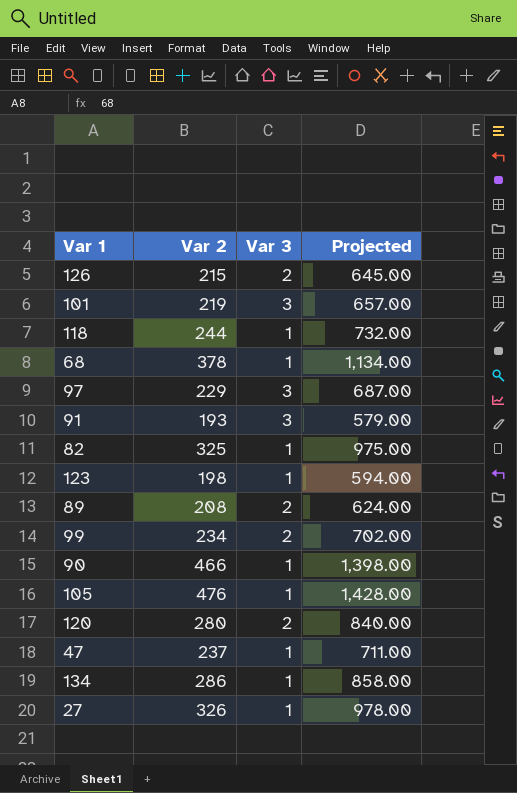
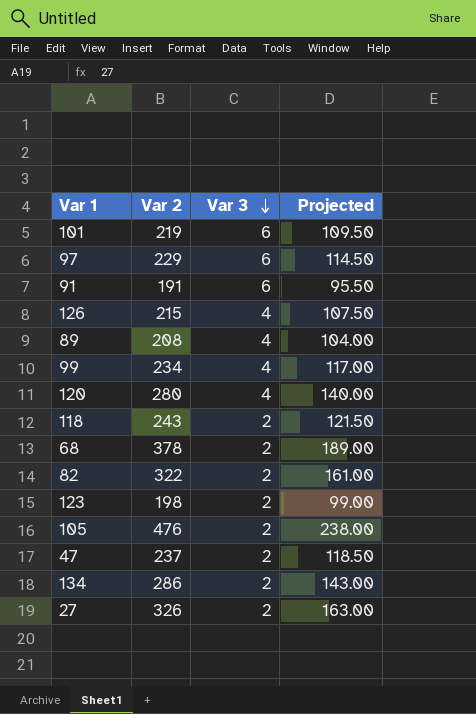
row order: none -> Var 3 descending
column Projected | formula: [Var 2] * 3 -> [Var 2] * 0.5
row 90: 466 | 1 | 1,398.00 -> none
101 | Var 3: 3 -> 6
97 | Var 3: 3 -> 6
91 | Var 2: 193 -> 191
91 | Var 3: 3 -> 6
126 | Var 3: 2 -> 4
89 | Var 3: 2 -> 4
99 | Var 3: 2 -> 4
120 | Var 3: 2 -> 4
118 | Var 2: 244 -> 243
118 | Var 3: 1 -> 2
68 | Var 3: 1 -> 2
82 | Var 2: 325 -> 322
82 | Var 3: 1 -> 2
123 | Var 3: 1 -> 2
105 | Var 3: 1 -> 2
47 | Var 3: 1 -> 2
134 | Var 3: 1 -> 2
27 | Var 3: 1 -> 2

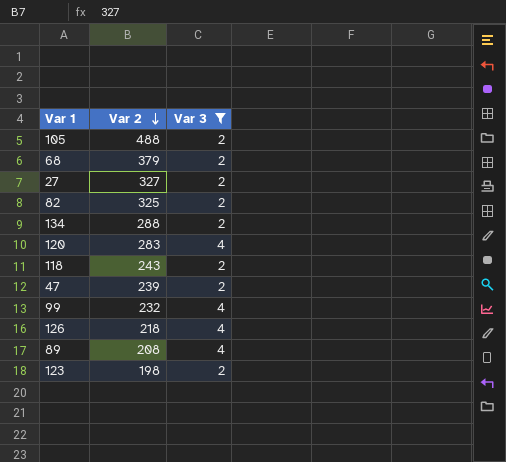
filter: none -> Var 3 != 6
row order: Var 3 descending -> Var 2 descending
column Projected | formula: [Var 2] * 0.5 -> none
105 | Var 2: 476 -> 488
68 | Var 2: 378 -> 379
27 | Var 2: 326 -> 327
82 | Var 2: 322 -> 325
134 | Var 2: 286 -> 288
120 | Var 2: 280 -> 283
47 | Var 2: 237 -> 239
99 | Var 2: 234 -> 232
126 | Var 2: 215 -> 218

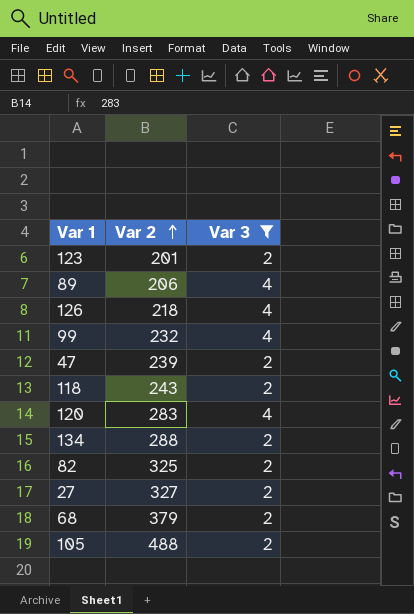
row order: Var 2 descending -> Var 2 ascending
123 | Var 2: 198 -> 201
89 | Var 2: 208 -> 206

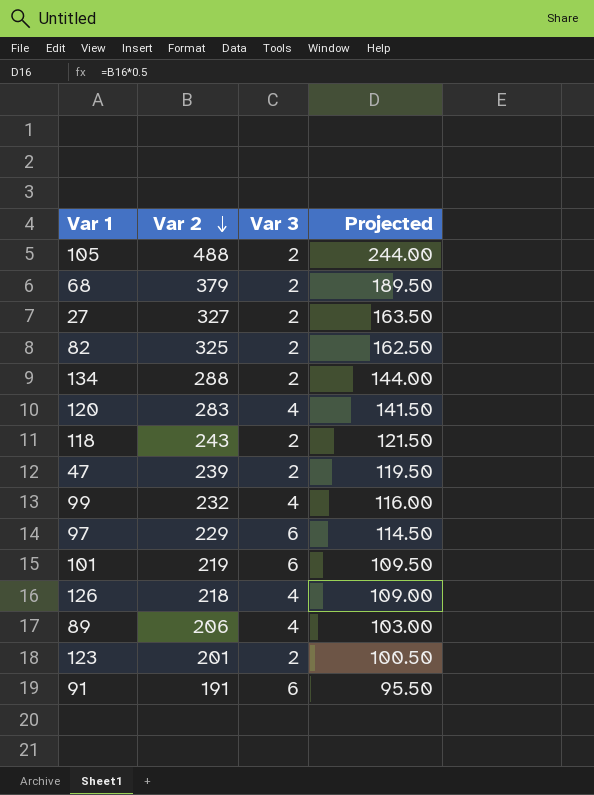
filter: Var 3 != 6 -> none
row order: Var 2 ascending -> Var 2 descending
column Projected | formula: none -> [Var 2] * 0.5

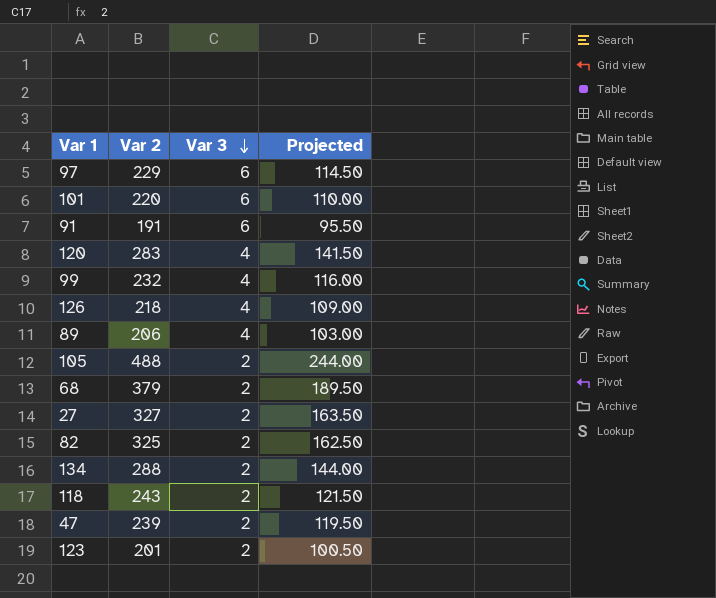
row order: Var 2 descending -> Var 3 descending
101 | Var 2: 219 -> 220
101 | Projected: 109.50 -> 110.00

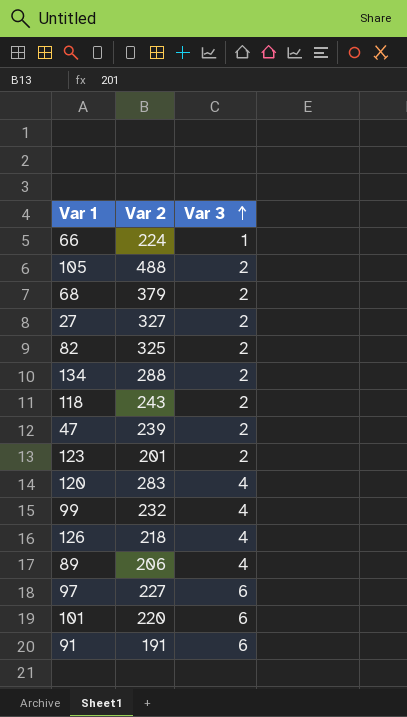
row order: Var 3 descending -> Var 3 ascending
column Projected | formula: [Var 2] * 0.5 -> none
row 66: none -> 224 | 1
97 | Var 2: 229 -> 227

